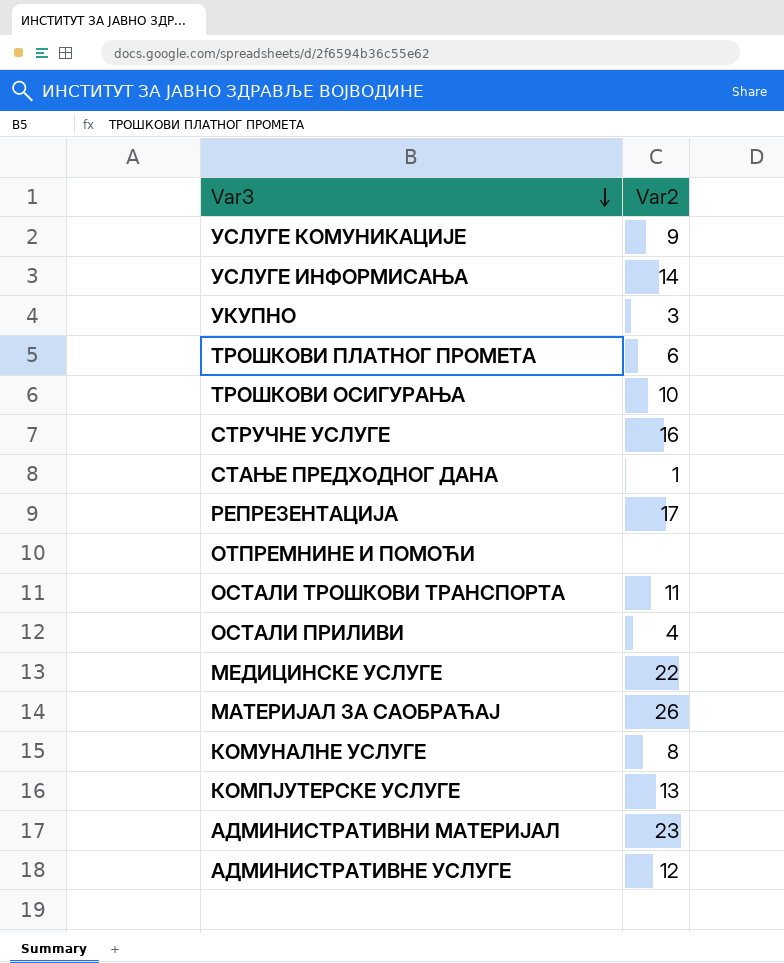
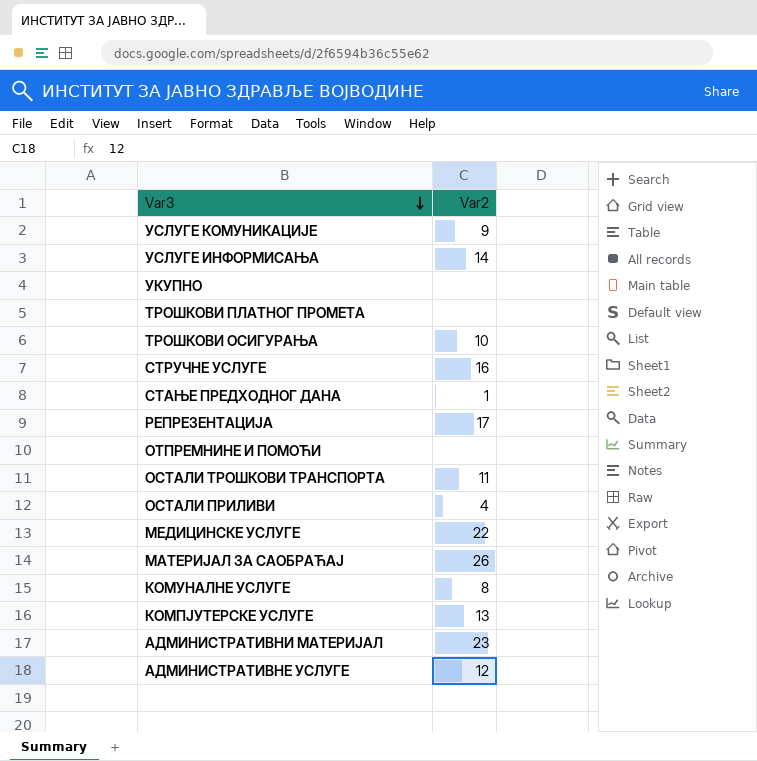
УКУПНО | Var2: 3 -> none
ТРОШКОВИ ПЛАТНОГ ПРОМЕТА | Var2: 6 -> none

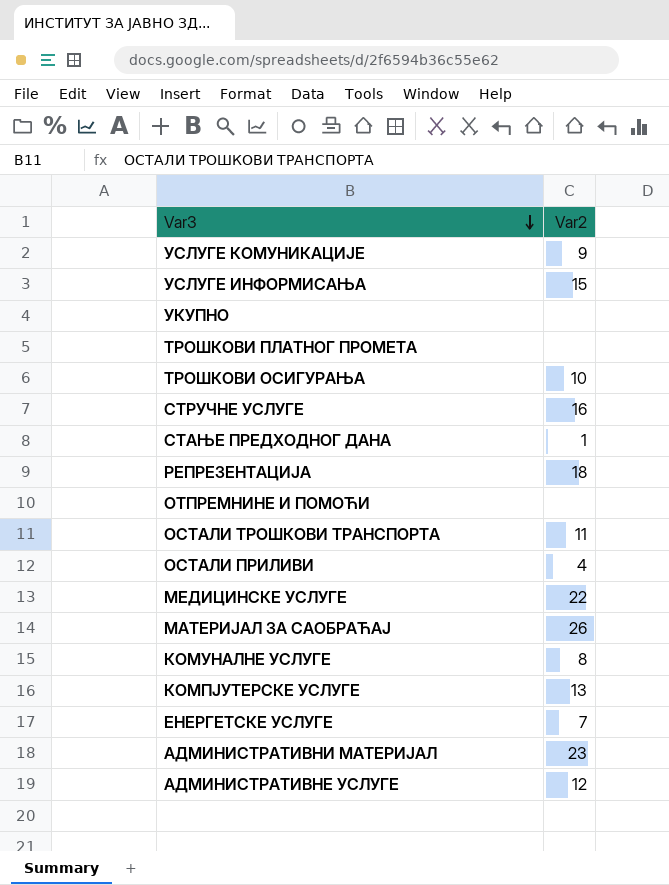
УСЛУГЕ ИНФОРМИСАЊА | Var2: 14 -> 15
РЕПРЕЗЕНТАЦИЈА | Var2: 17 -> 18
row ЕНЕРГЕТСКЕ УСЛУГЕ: none -> 7

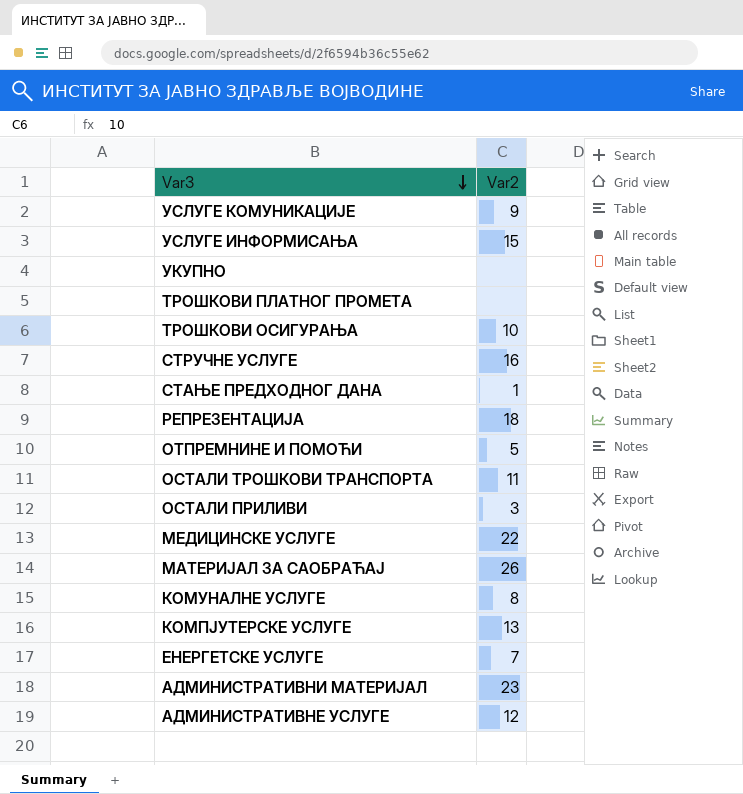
ОТПРЕМНИНЕ И ПОМОЋИ | Var2: none -> 5
ОСТАЛИ ПРИЛИВИ | Var2: 4 -> 3

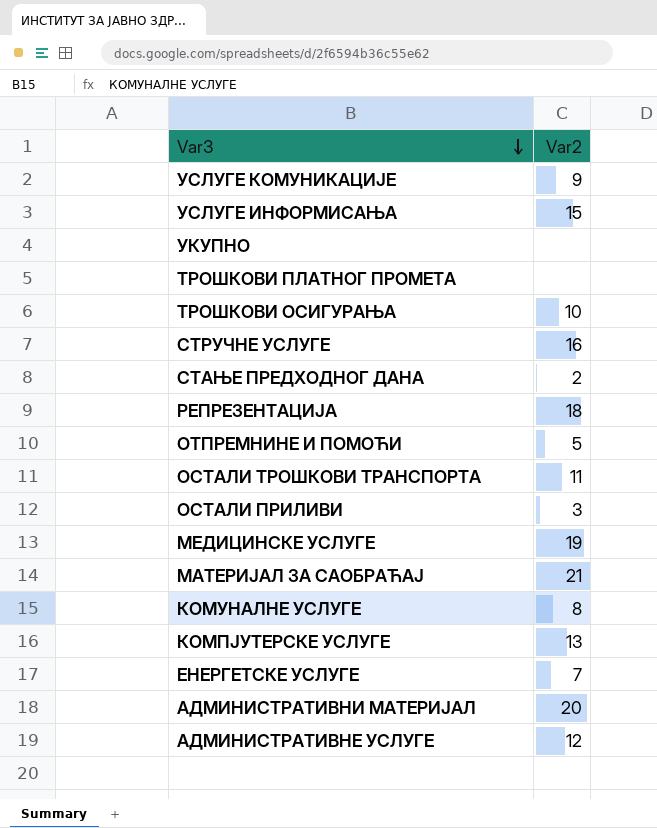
СТАЊЕ ПРЕДХОДНОГ ДАНА | Var2: 1 -> 2
МЕДИЦИНСКЕ УСЛУГЕ | Var2: 22 -> 19
МАТЕРИЈАЛ ЗА САОБРАЋАЈ | Var2: 26 -> 21
АДМИНИСТРАТИВНИ МАТЕРИЈАЛ | Var2: 23 -> 20

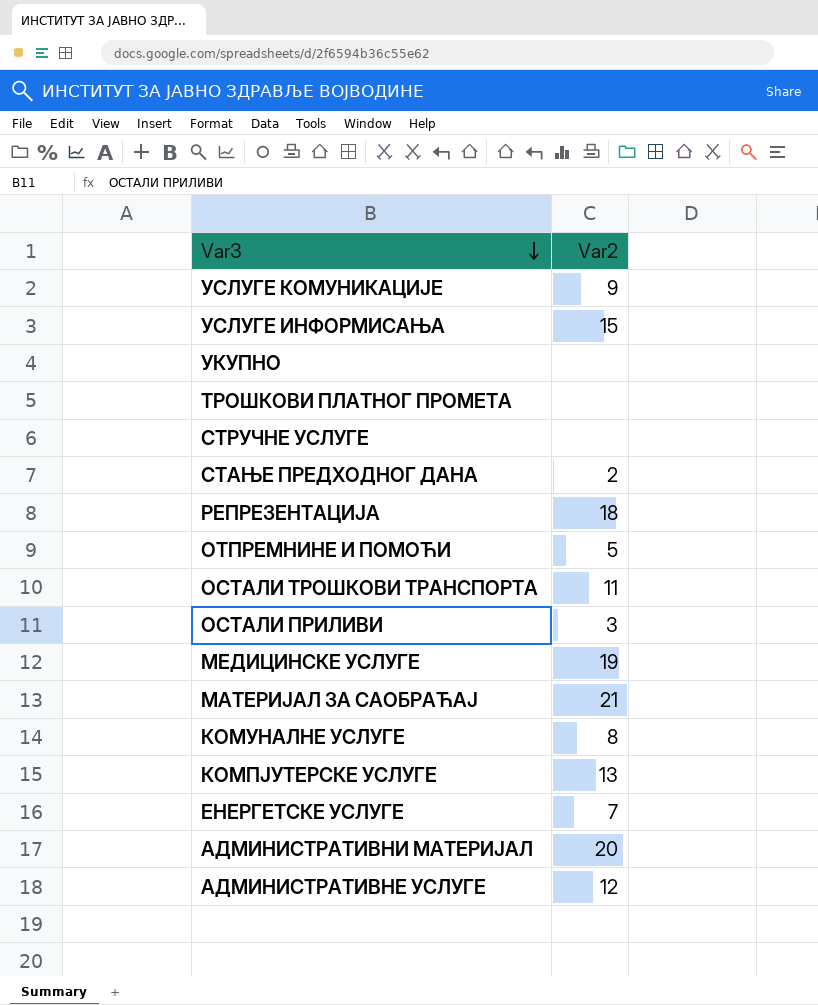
row ТРОШКОВИ ОСИГУРАЊА: 10 -> none
СТРУЧНЕ УСЛУГЕ | Var2: 16 -> none

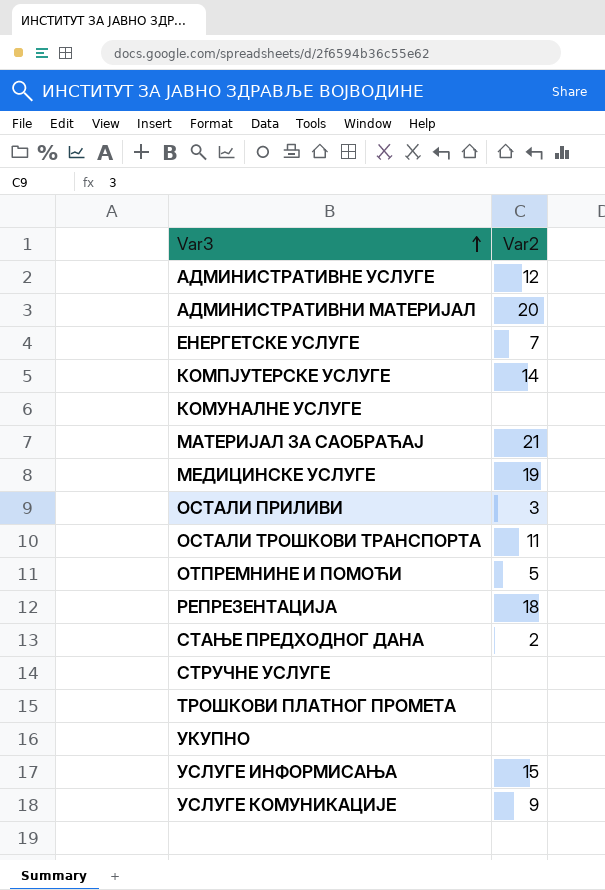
row order: Var3 descending -> Var3 ascending
КОМПЈУТЕРСКЕ УСЛУГЕ | Var2: 13 -> 14
КОМУНАЛНЕ УСЛУГЕ | Var2: 8 -> none

